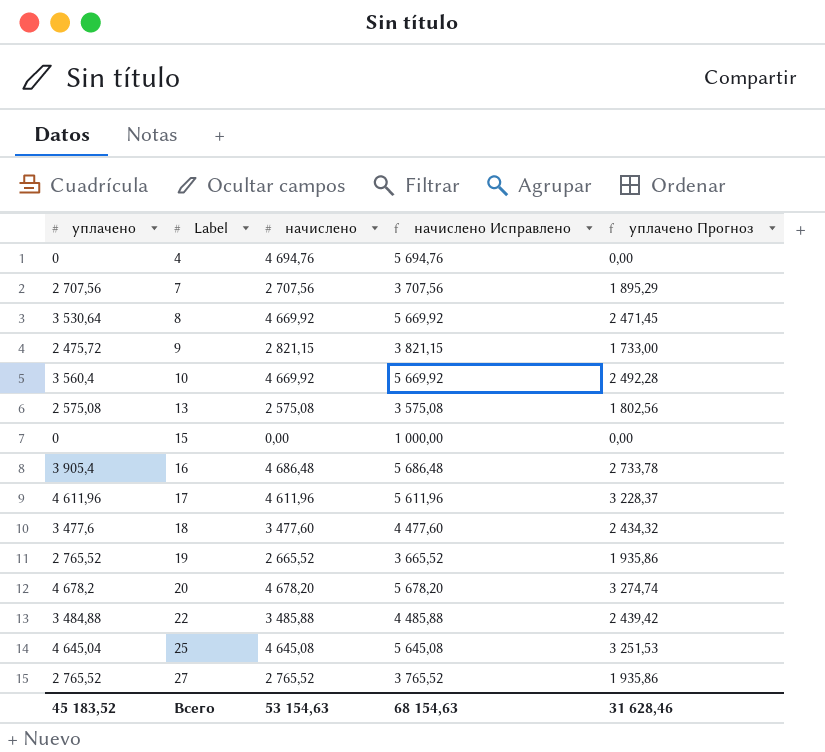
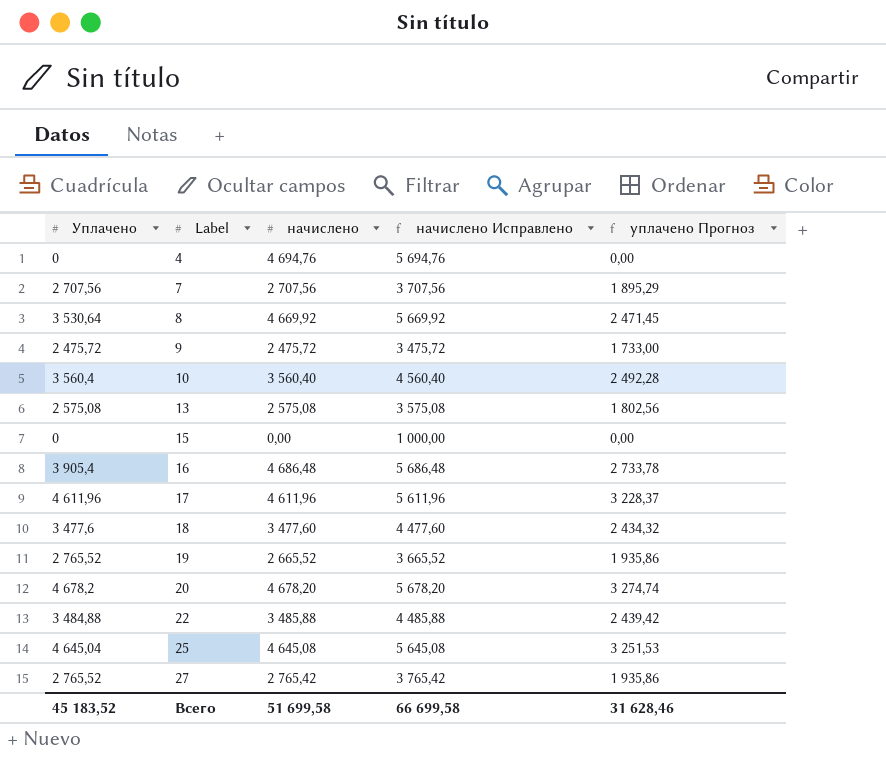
column name: уплачено -> Уплачено
9 | начислено: 2 821,15 -> 2 475,72
9 | начислено Исправлено: 3 821,15 -> 3 475,72
10 | начислено: 4 669,92 -> 3 560,40
10 | начислено Исправлено: 5 669,92 -> 4 560,40
27 | начислено: 2 765,52 -> 2 765,42
27 | начислено Исправлено: 3 765,52 -> 3 765,42
Всего | начислено: 53 154,63 -> 51 699,58
Всего | начислено Исправлено: 68 154,63 -> 66 699,58

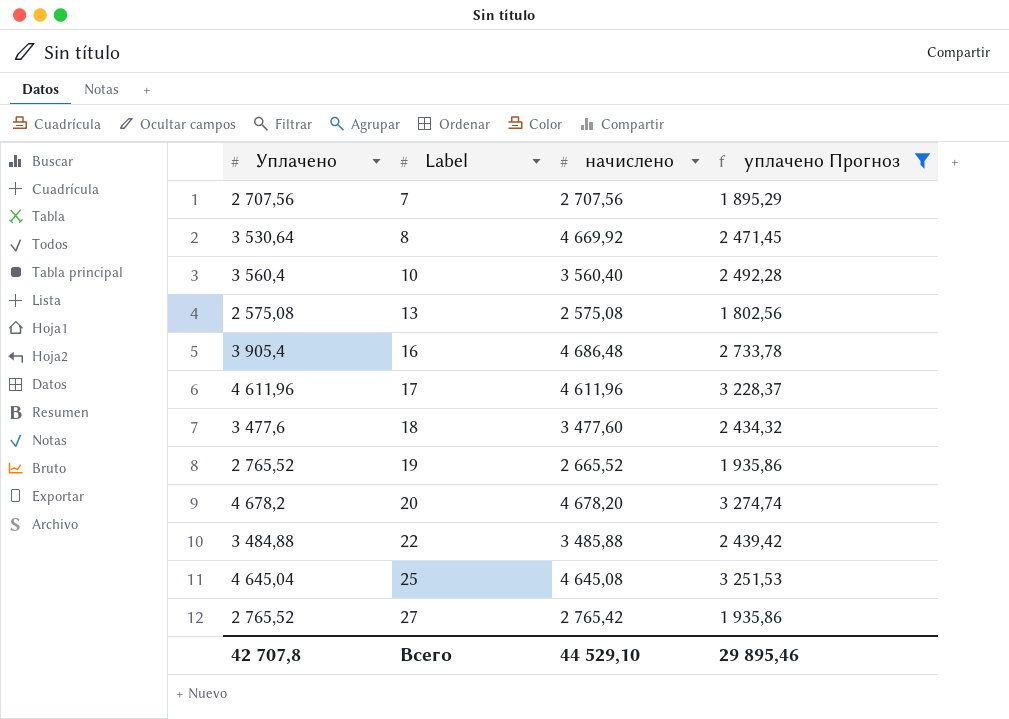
filter: none -> уплачено Прогноз >= 1 802,56
column начислено Исправлено | formula: [начислено] + 1000 -> none
Всего | Уплачено: 45 183,52 -> 42 707,8
Всего | начислено: 51 699,58 -> 44 529,10
Всего | уплачено Прогноз: 31 628,46 -> 29 895,46

